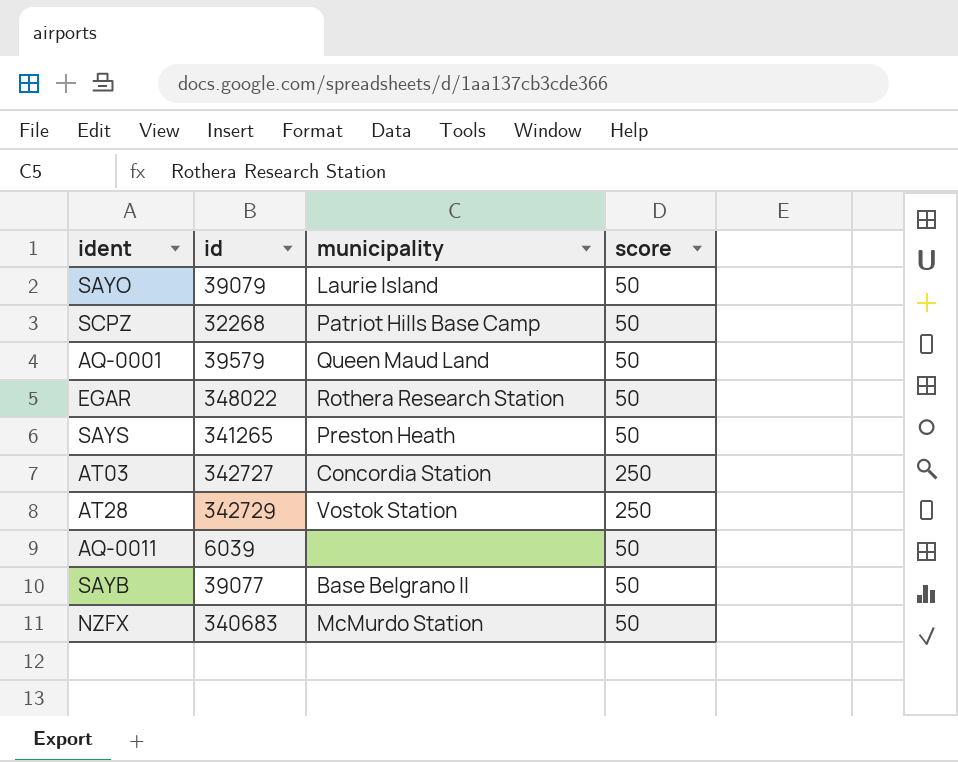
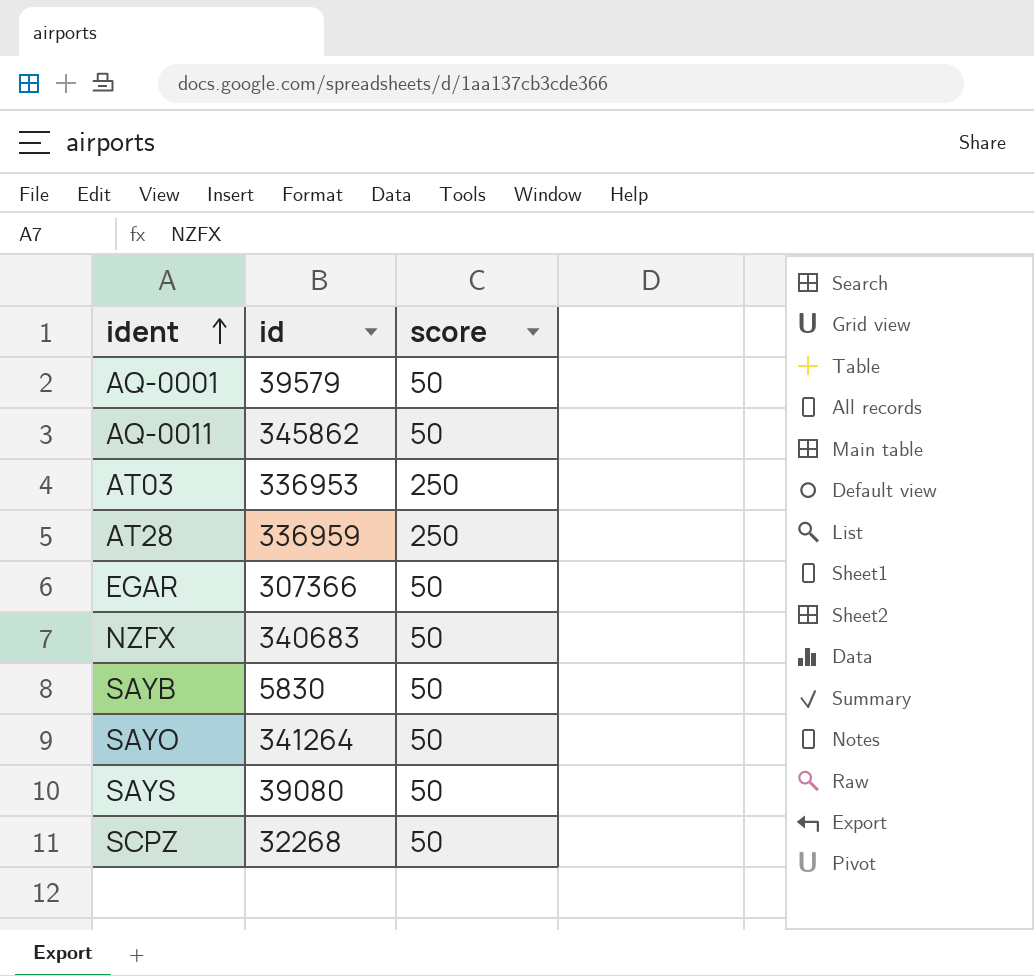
row order: none -> ident ascending
column municipality | position: 3 -> none
AQ-0011 | id: 6039 -> 345862
AT03 | id: 342727 -> 336953
AT28 | id: 342729 -> 336959
EGAR | id: 348022 -> 307366
SAYB | id: 39077 -> 5830
SAYO | id: 39079 -> 341264
SAYS | id: 341265 -> 39080

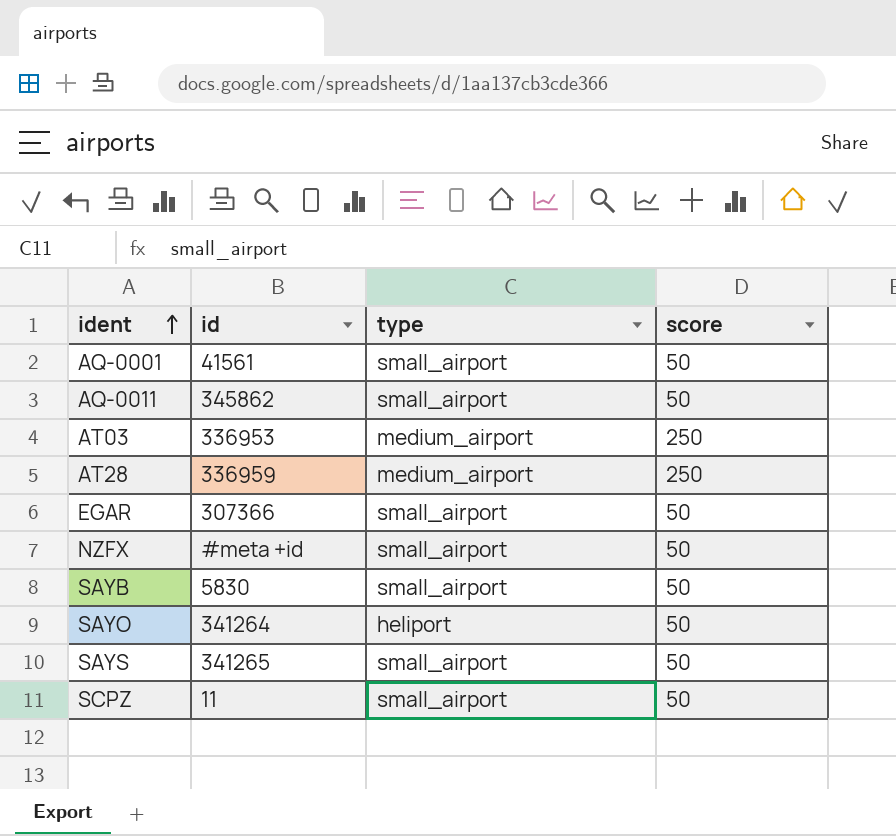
column type | position: none -> 3
AQ-0001 | id: 39579 -> 41561
NZFX | id: 340683 -> #meta +id
SAYS | id: 39080 -> 341265
SCPZ | id: 32268 -> 11

